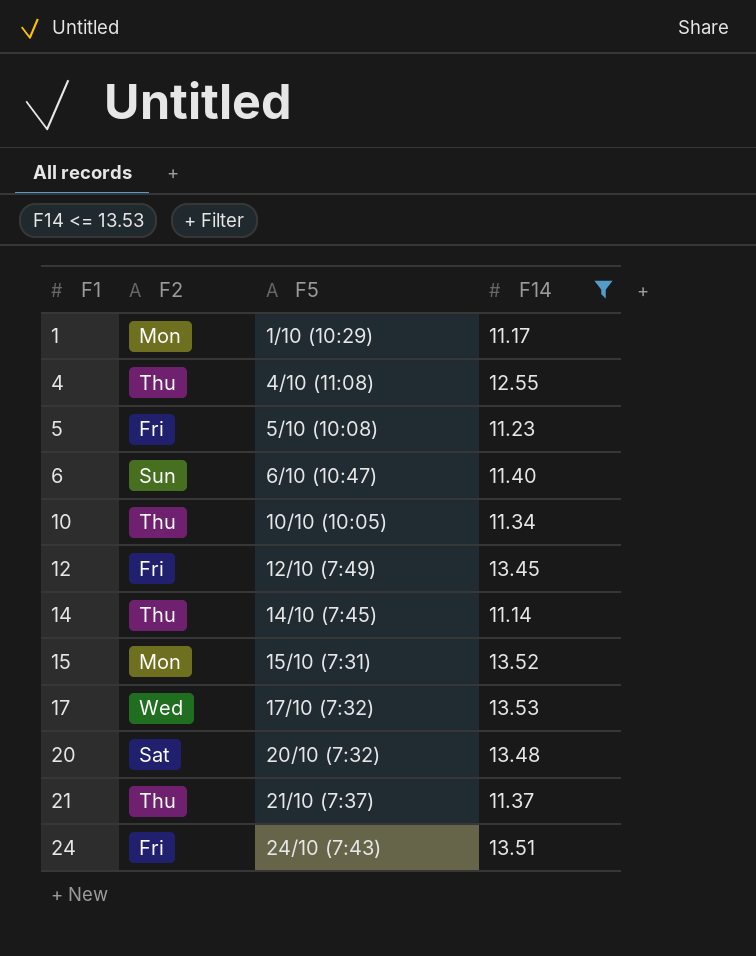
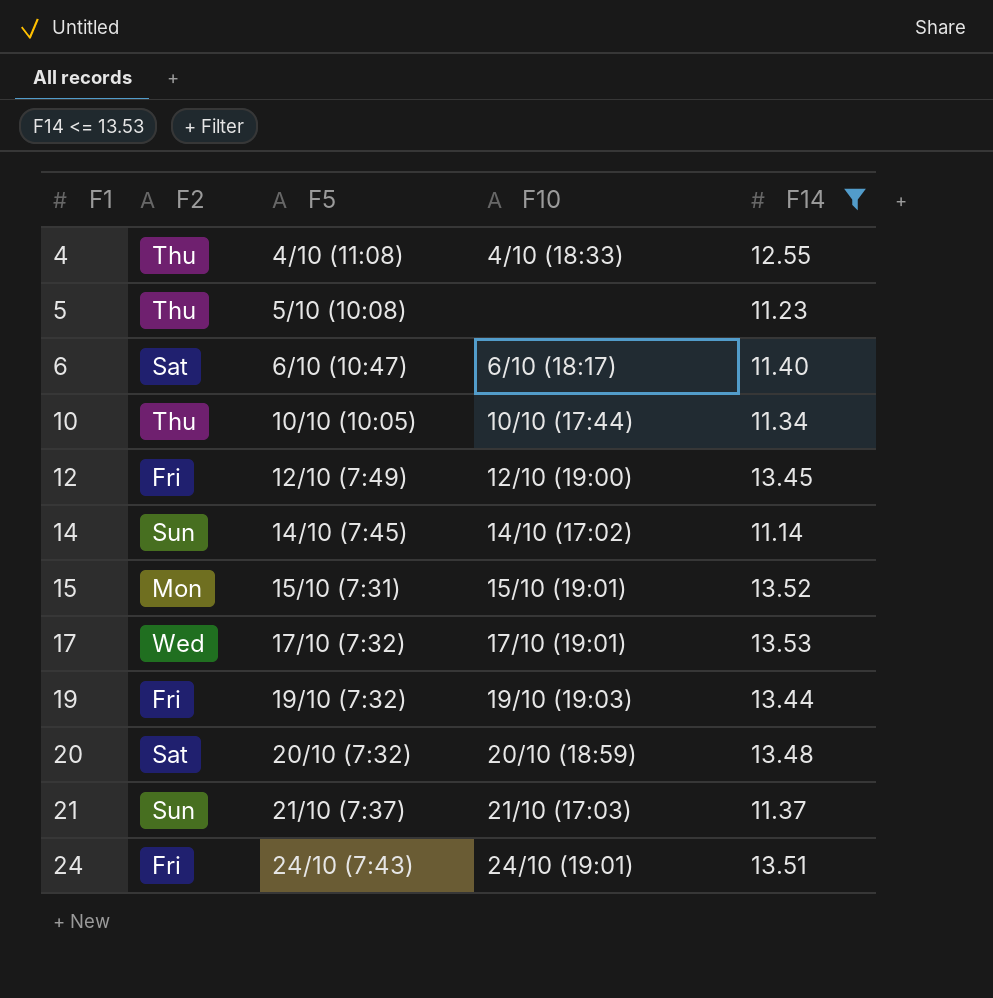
column F10 | position: none -> 4
row 1: Mon | 1/10 (10:29) | 11.17 -> none
5 | F2: Fri -> Thu
6 | F2: Sun -> Sat
14 | F2: Thu -> Sun
row 19: none -> Fri | 19/10 (7:32) | 19/10 (19:03) | 13.44
21 | F2: Thu -> Sun

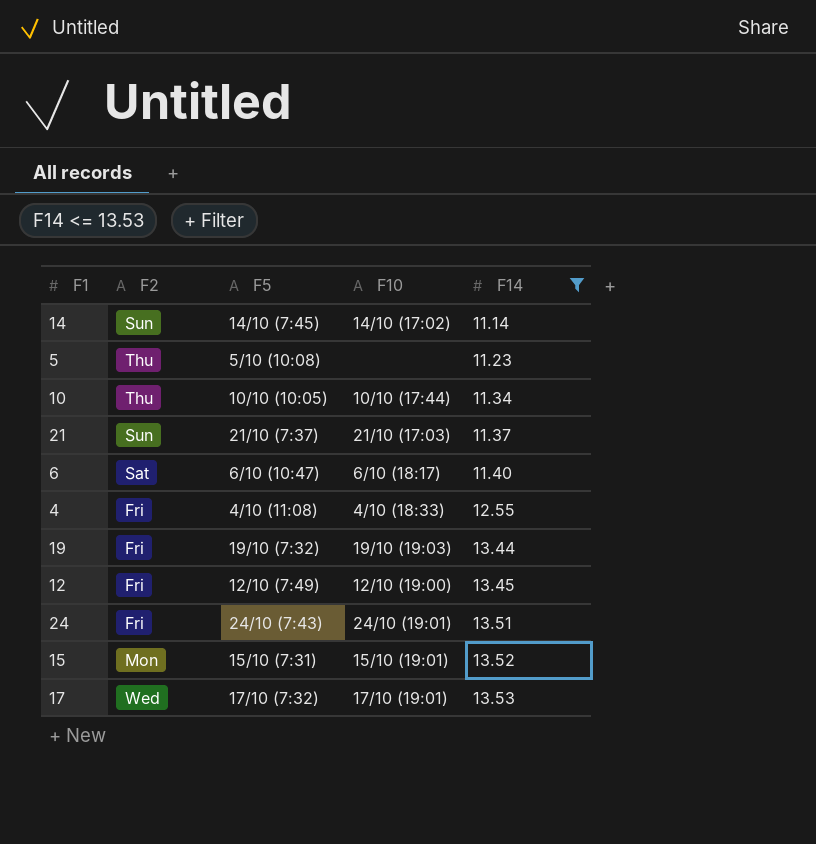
row order: F1 ascending -> F14 ascending
row 20: Sat | 20/10 (7:32) | 20/10 (18:59) | 13.48 -> none
4 | F2: Thu -> Fri

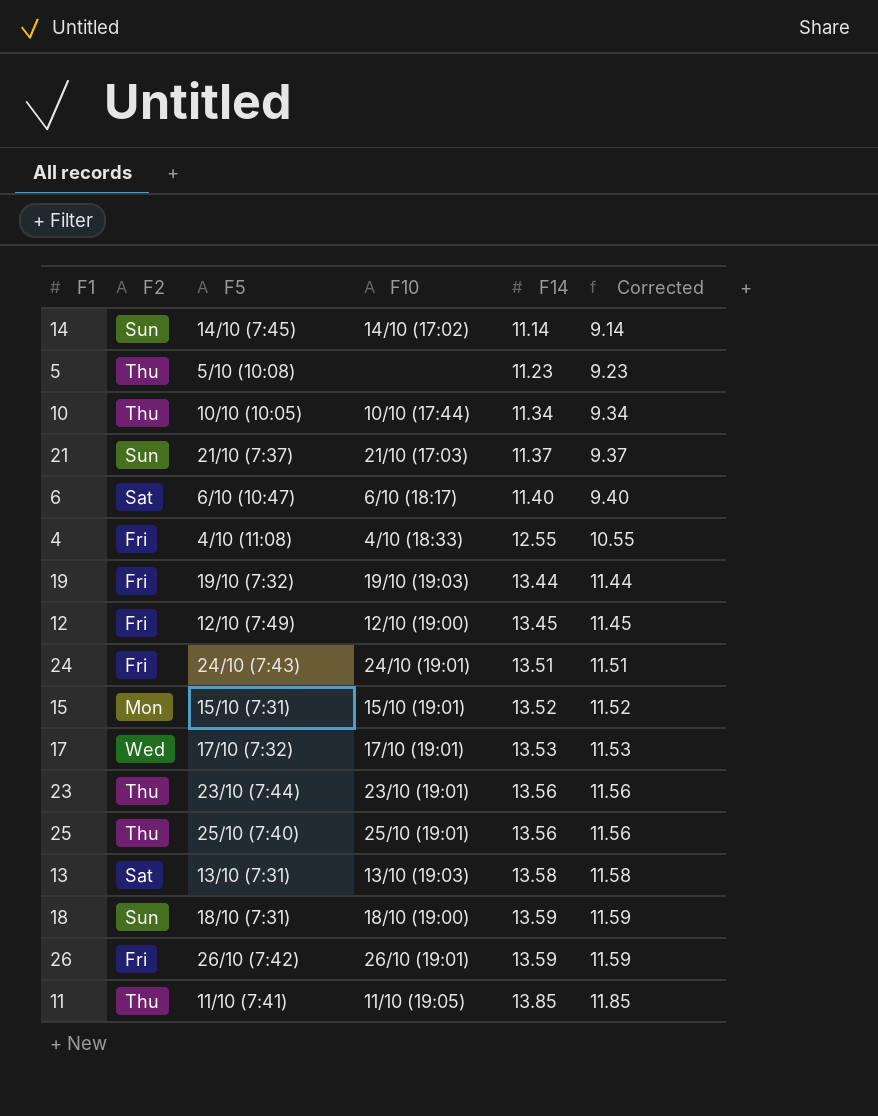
filter: F14 <= 13.53 -> none
column Corrected | formula: none -> [F14] - 2

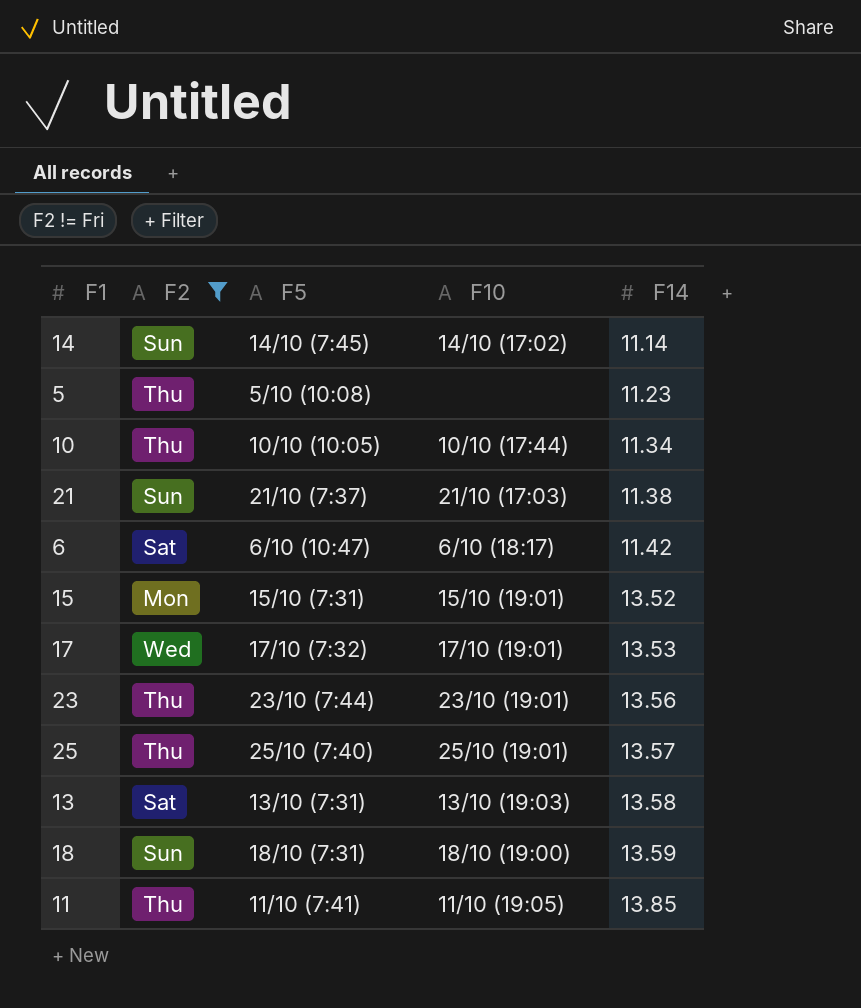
filter: none -> F2 != Fri
column Corrected | formula: [F14] - 2 -> none
21 | F14: 11.37 -> 11.38
6 | F14: 11.40 -> 11.42
25 | F14: 13.56 -> 13.57

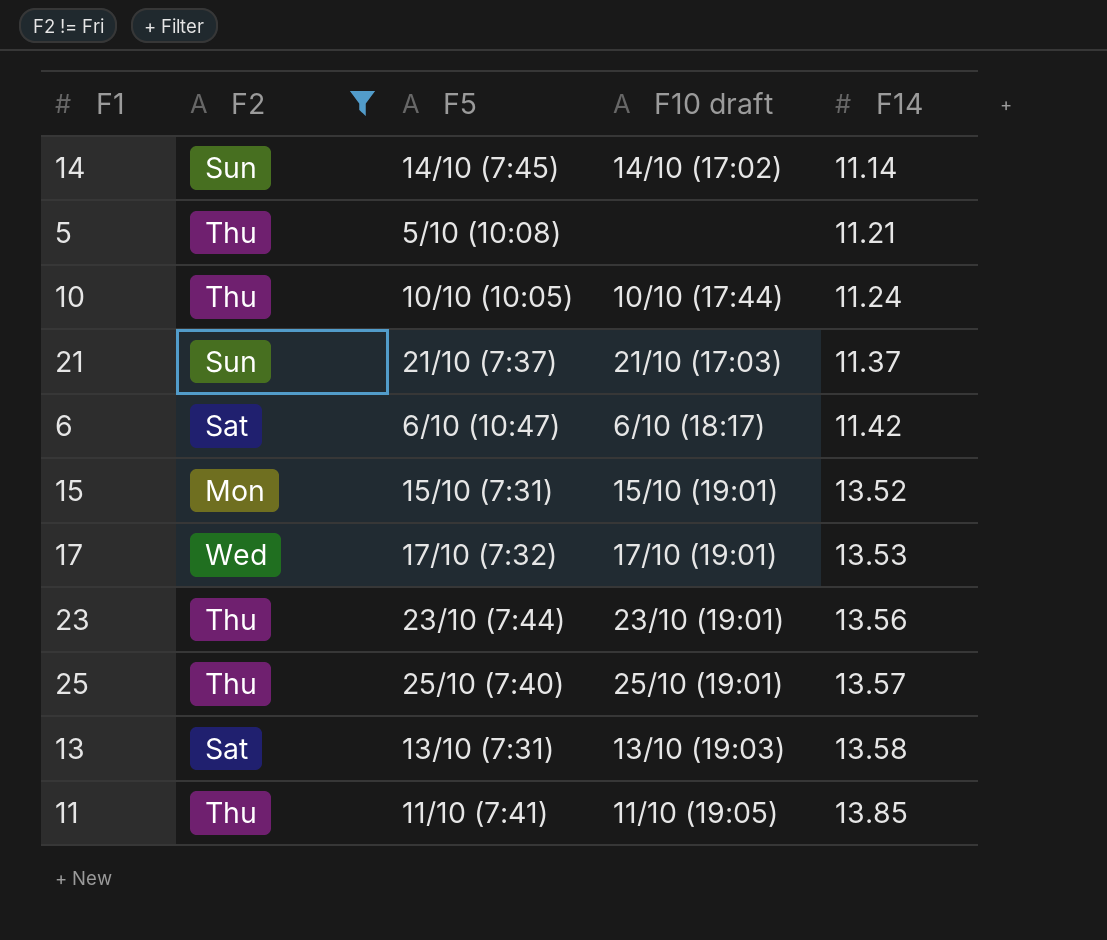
column name: F10 -> F10 draft
row 18: Sun | 18/10 (7:31) | 18/10 (19:00) | 13.59 -> none
5 | F14: 11.23 -> 11.21
10 | F14: 11.34 -> 11.24
21 | F14: 11.38 -> 11.37

